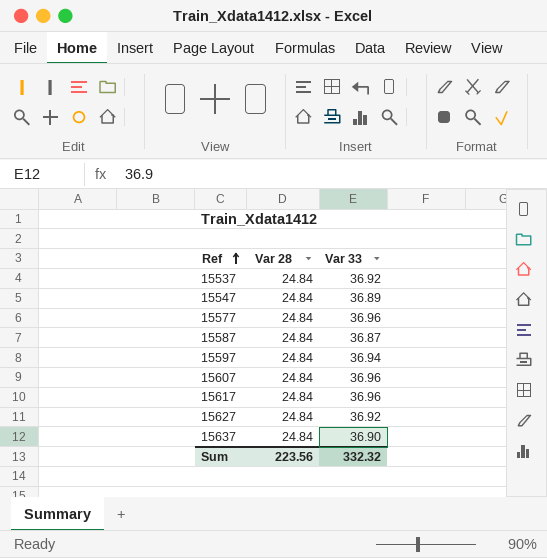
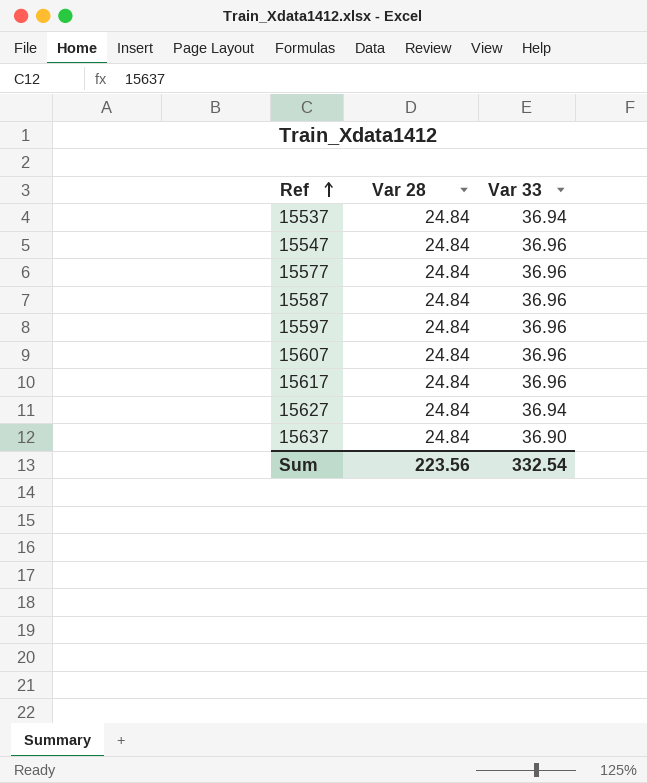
15537 | Var 33: 36.92 -> 36.94
15547 | Var 33: 36.89 -> 36.96
15587 | Var 33: 36.87 -> 36.96
15597 | Var 33: 36.94 -> 36.96
15627 | Var 33: 36.92 -> 36.94
Sum | Var 33: 332.32 -> 332.54

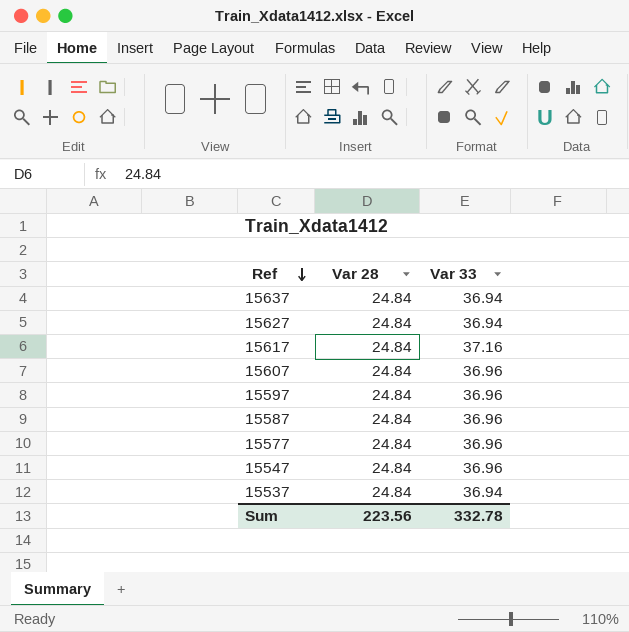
row order: Ref ascending -> Ref descending
15637 | Var 33: 36.90 -> 36.94
15617 | Var 33: 36.96 -> 37.16
Sum | Var 33: 332.54 -> 332.78

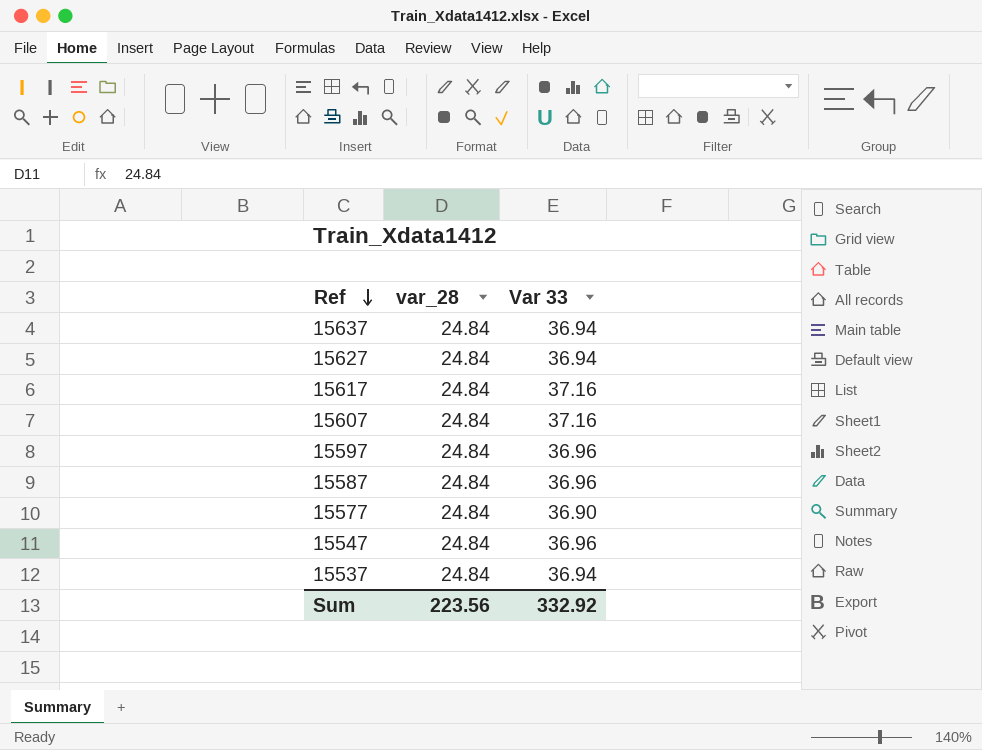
column name: Var 28 -> var_28
15607 | Var 33: 36.96 -> 37.16
15577 | Var 33: 36.96 -> 36.90
Sum | Var 33: 332.78 -> 332.92

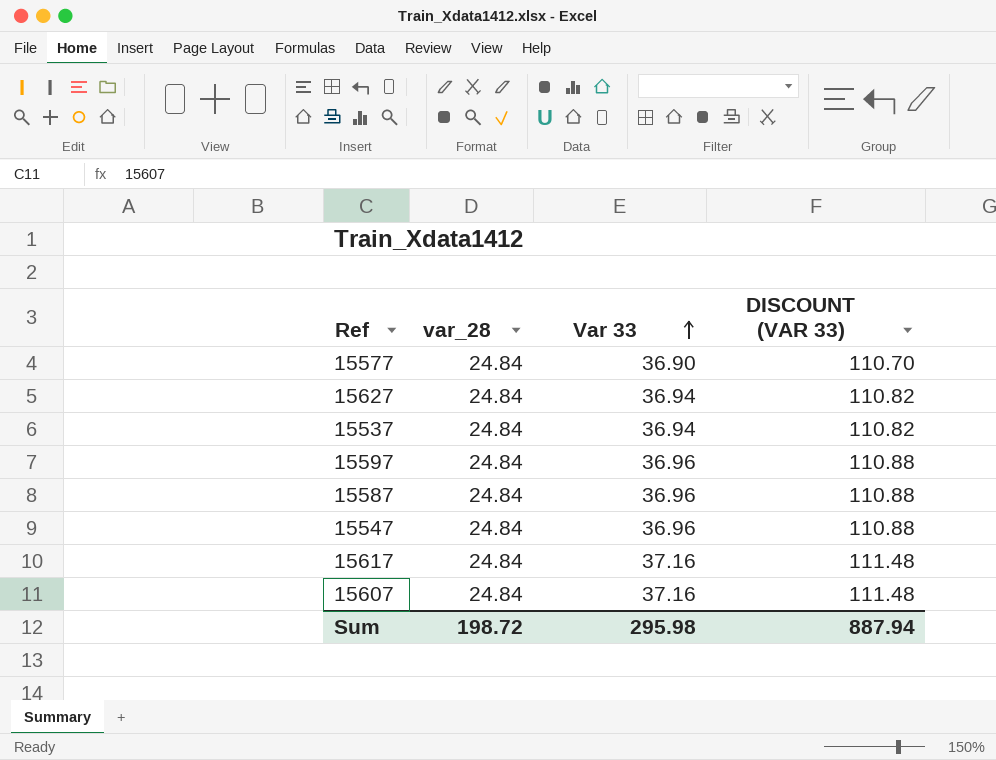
row order: Ref descending -> Var 33 ascending
column DISCOUNT (VAR 33) | formula: none -> [Var 33] * 3
row 15637: 24.84 | 36.94 -> none
Sum | var_28: 223.56 -> 198.72
Sum | Var 33: 332.92 -> 295.98

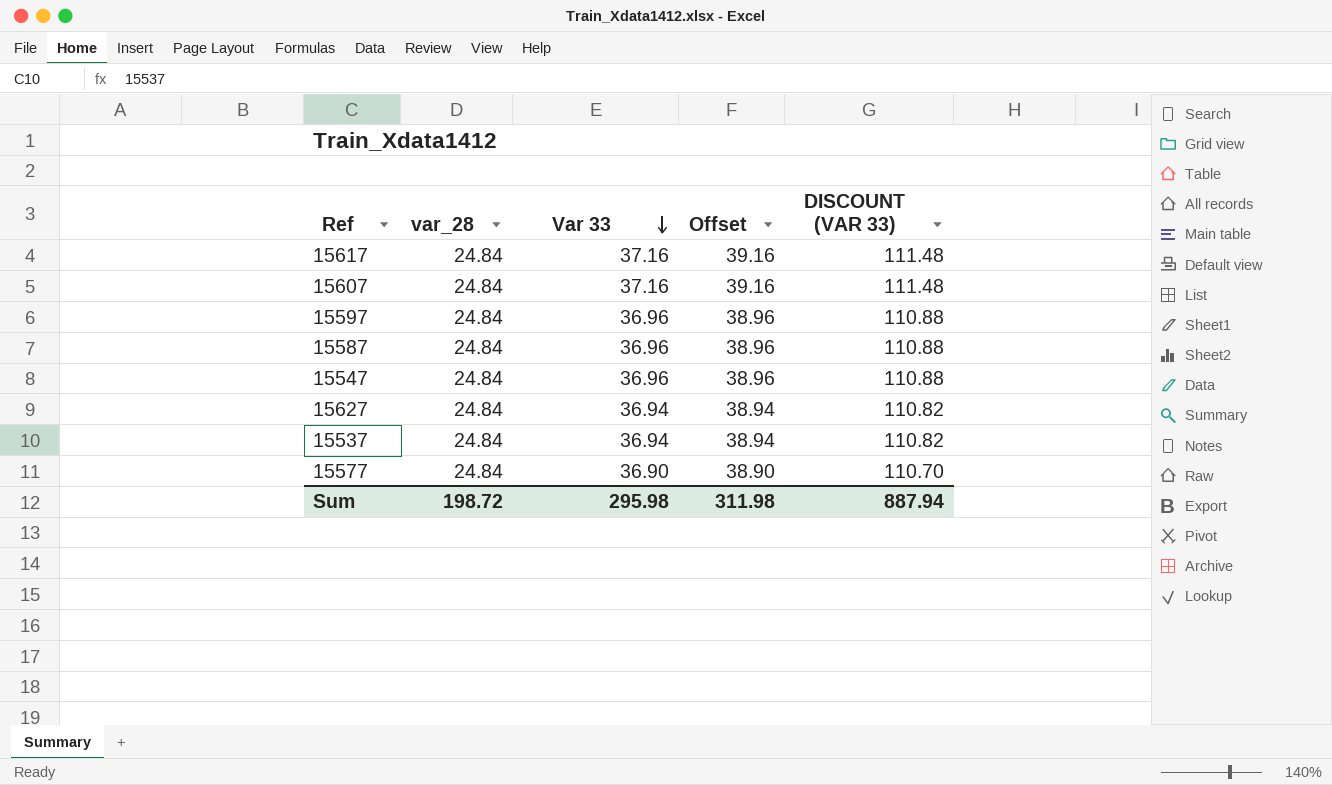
row order: Var 33 ascending -> Var 33 descending
column Offset | formula: none -> [Var 33] + 2

